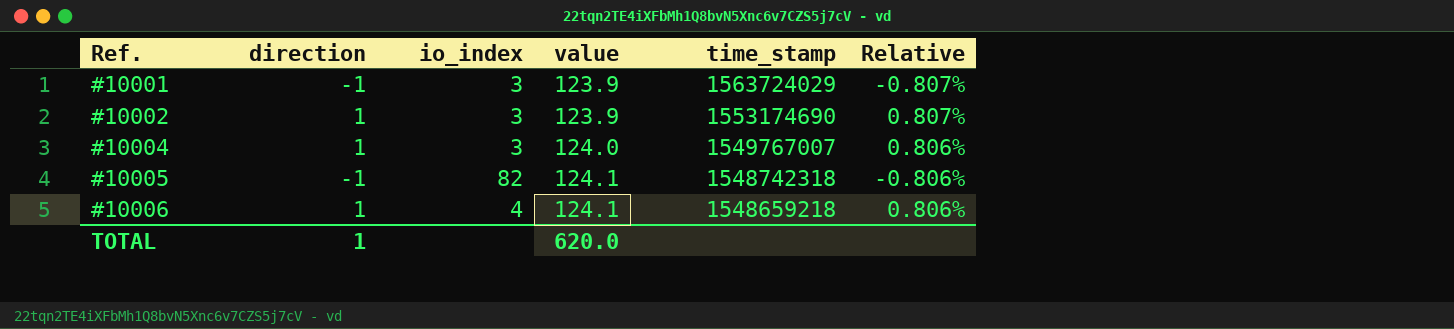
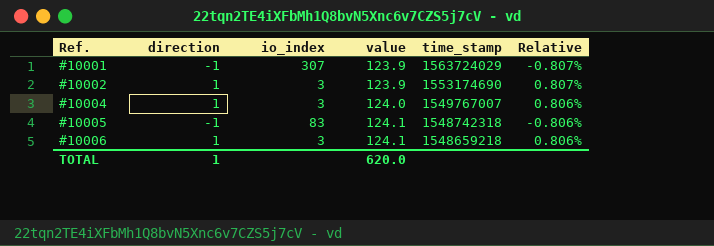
#10001 | io_index: 3 -> 307
#10005 | io_index: 82 -> 83
#10006 | io_index: 4 -> 3

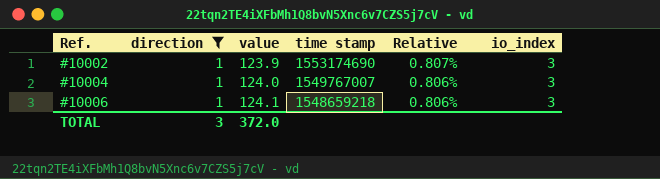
filter: none -> direction = 1
column name: time_stamp -> time stamp
column io_index | position: 3 -> 6
TOTAL | direction: 1 -> 3
TOTAL | value: 620.0 -> 372.0

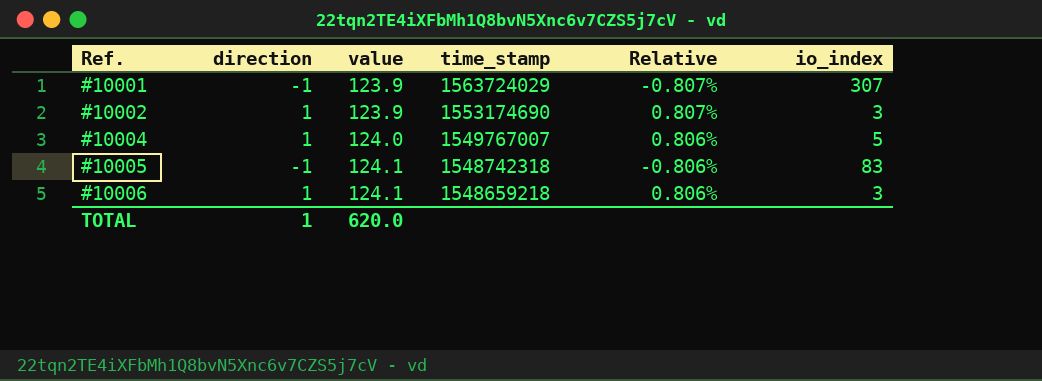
filter: direction = 1 -> none
column name: time stamp -> time_stamp
#10004 | io_index: 3 -> 5
TOTAL | direction: 3 -> 1
TOTAL | value: 372.0 -> 620.0

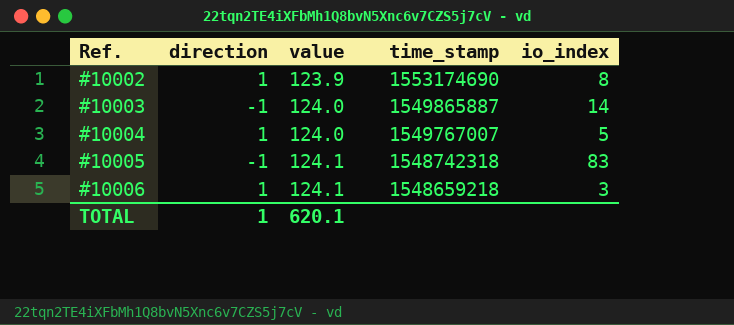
column Relative | formula: [direction] / [value] -> none
row #10001: -1 | 123.9 | 1563724029 | -0.807% | 307 -> none
#10002 | io_index: 3 -> 8
row #10003: none -> -1 | 124.0 | 1549865887 | 14
TOTAL | value: 620.0 -> 620.1

